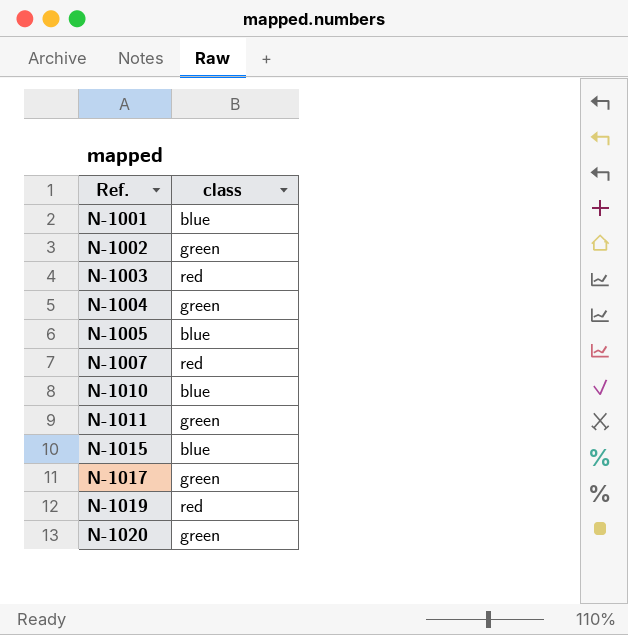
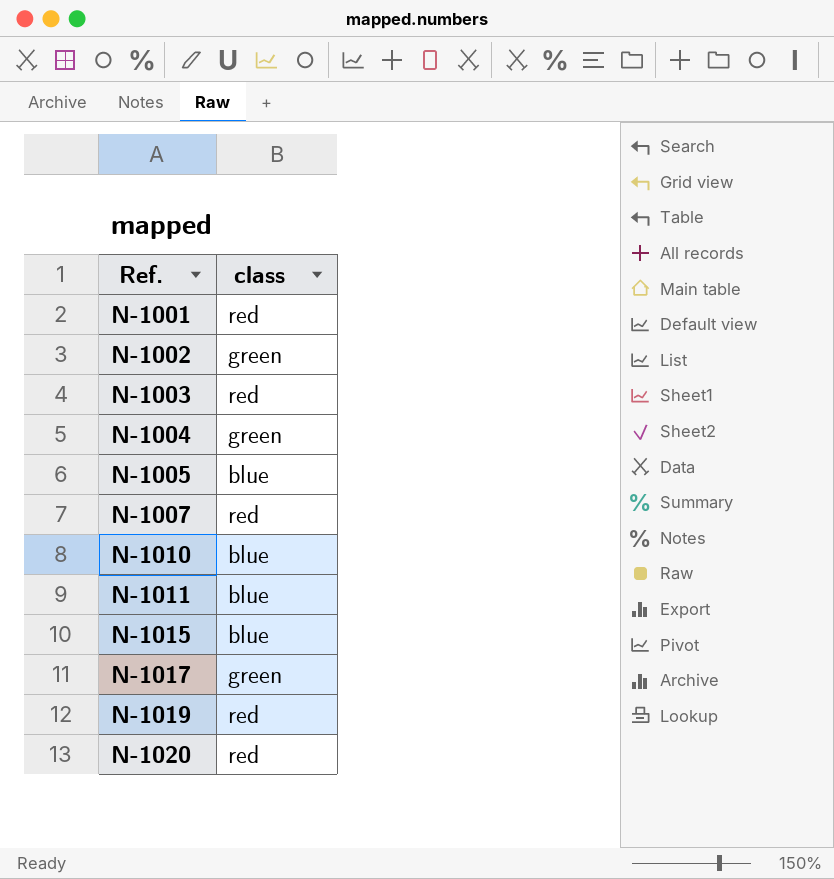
N-1001 | class: blue -> red
N-1011 | class: green -> blue
N-1020 | class: green -> red

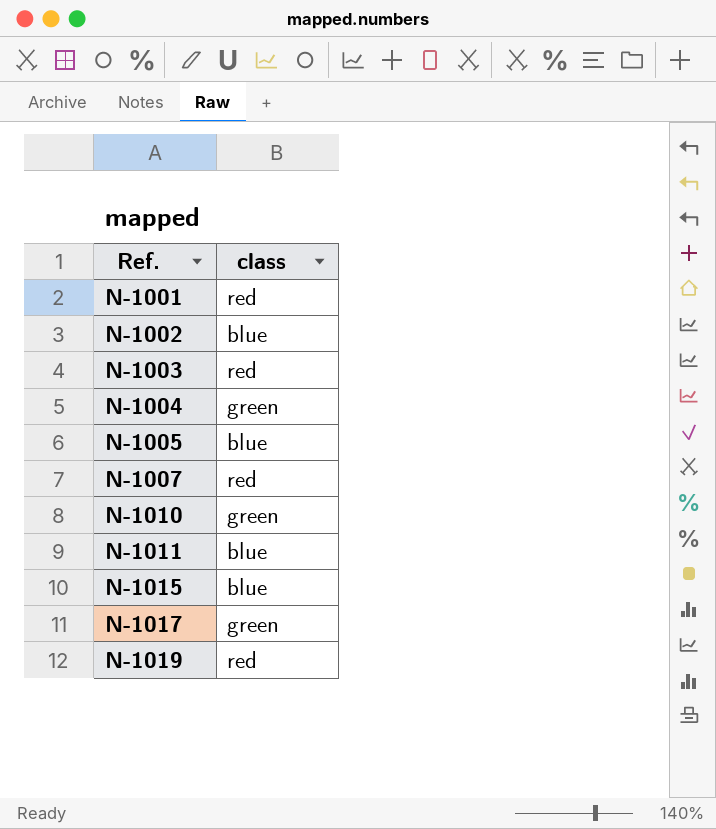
row N-1020: red -> none
N-1002 | class: green -> blue
N-1010 | class: blue -> green

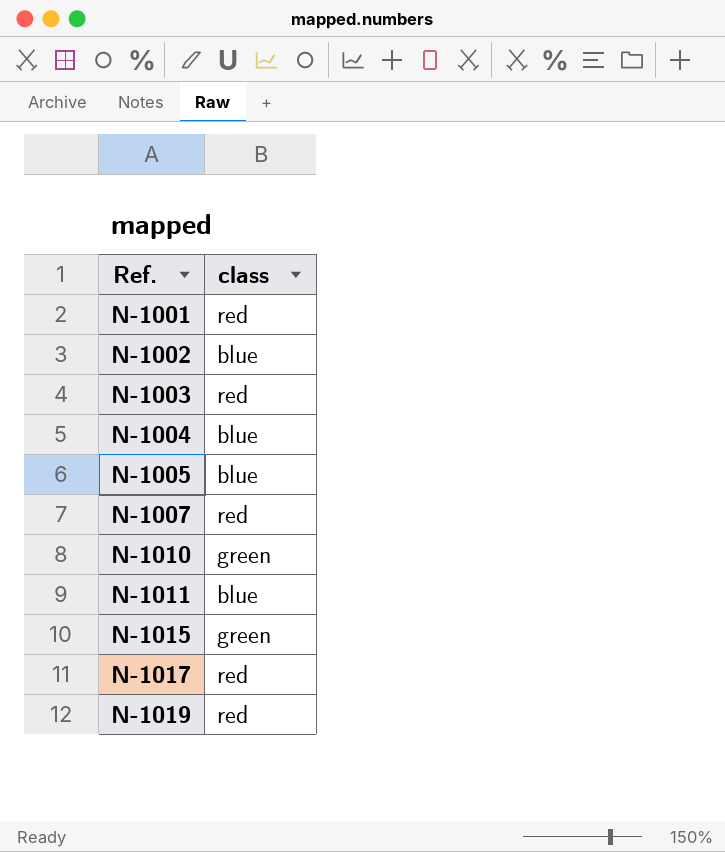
N-1004 | class: green -> blue
N-1015 | class: blue -> green
N-1017 | class: green -> red

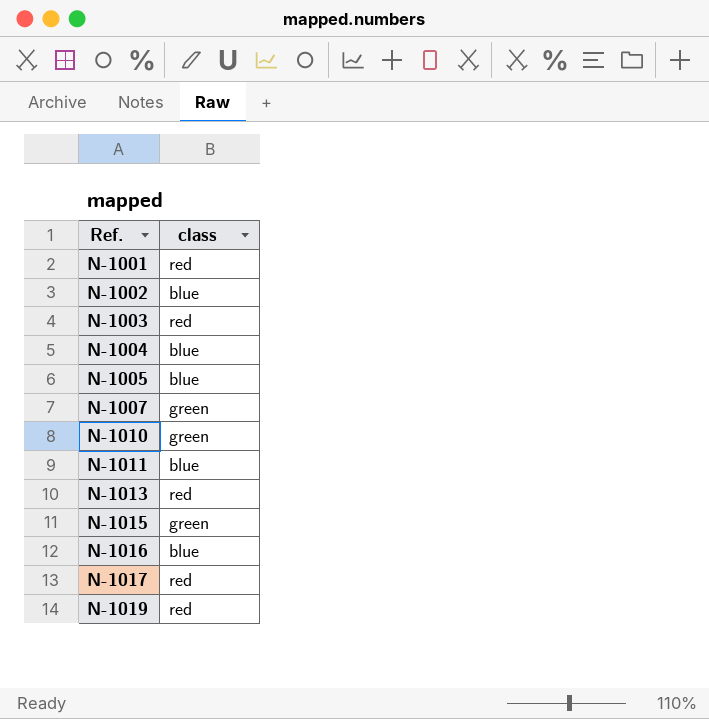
N-1007 | class: red -> green
row N-1013: none -> red
row N-1016: none -> blue

